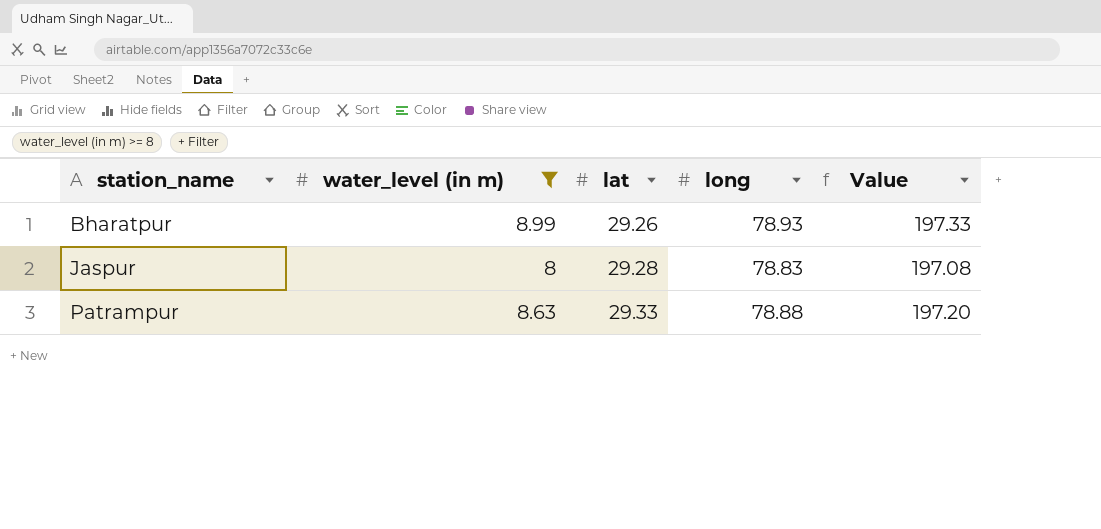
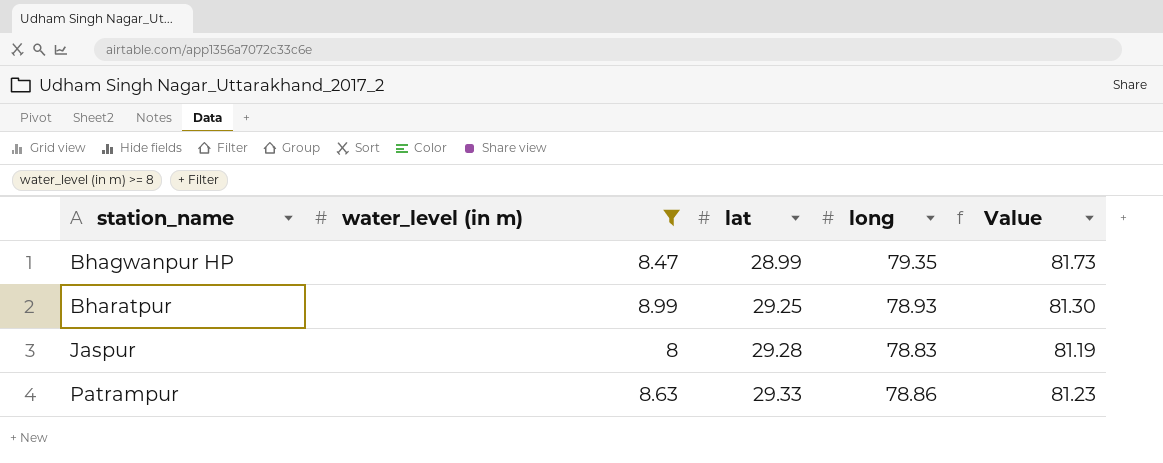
column Value | formula: [long] * 2.5 -> [long] * 1.03
row Bhagwanpur HP: none -> 8.47 | 28.99 | 79.35 | 81.73
Bharatpur | lat: 29.26 -> 29.25
Patrampur | long: 78.88 -> 78.86

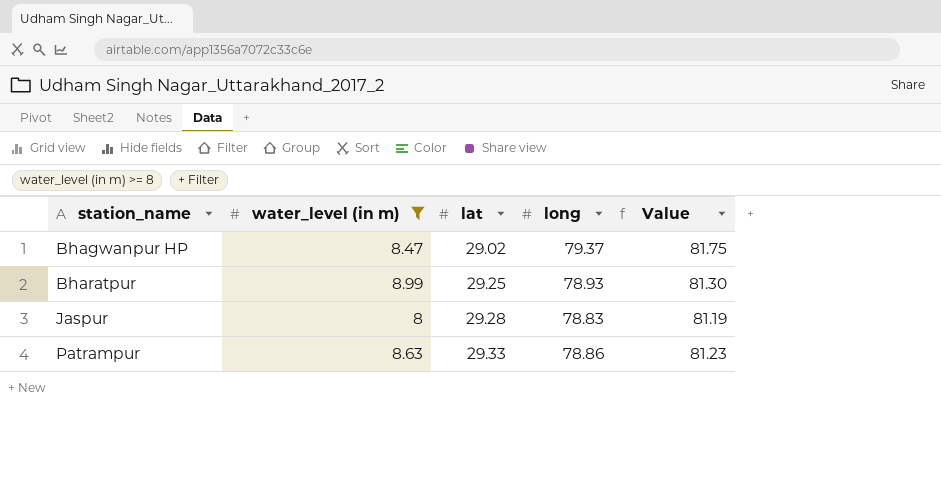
Bhagwanpur HP | lat: 28.99 -> 29.02
Bhagwanpur HP | long: 79.35 -> 79.37
Bhagwanpur HP | Value: 81.73 -> 81.75

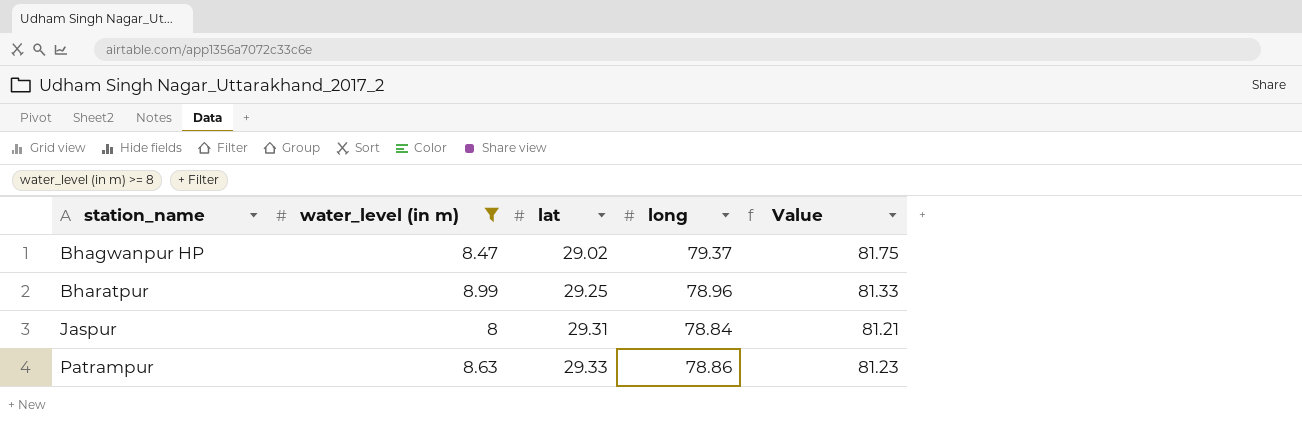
Bharatpur | long: 78.93 -> 78.96
Bharatpur | Value: 81.30 -> 81.33
Jaspur | lat: 29.28 -> 29.31
Jaspur | long: 78.83 -> 78.84
Jaspur | Value: 81.19 -> 81.21

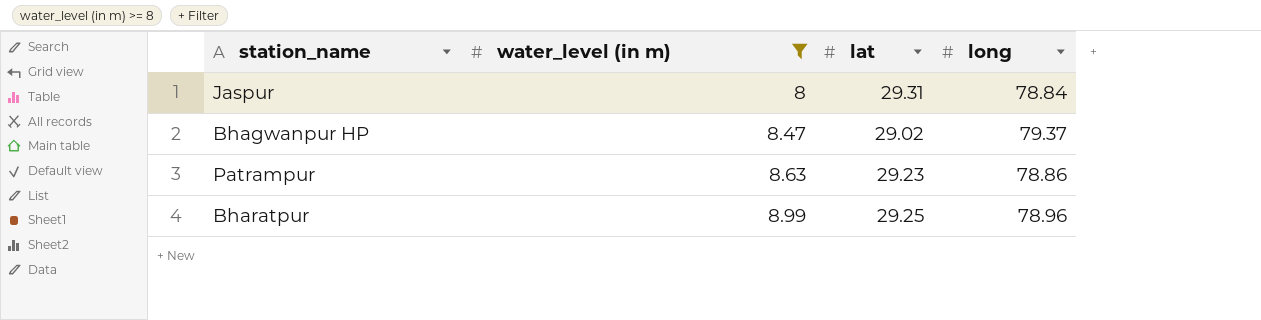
row order: station_name ascending -> water_level (in m) ascending
column Value | formula: [long] * 1.03 -> none
Patrampur | lat: 29.33 -> 29.23

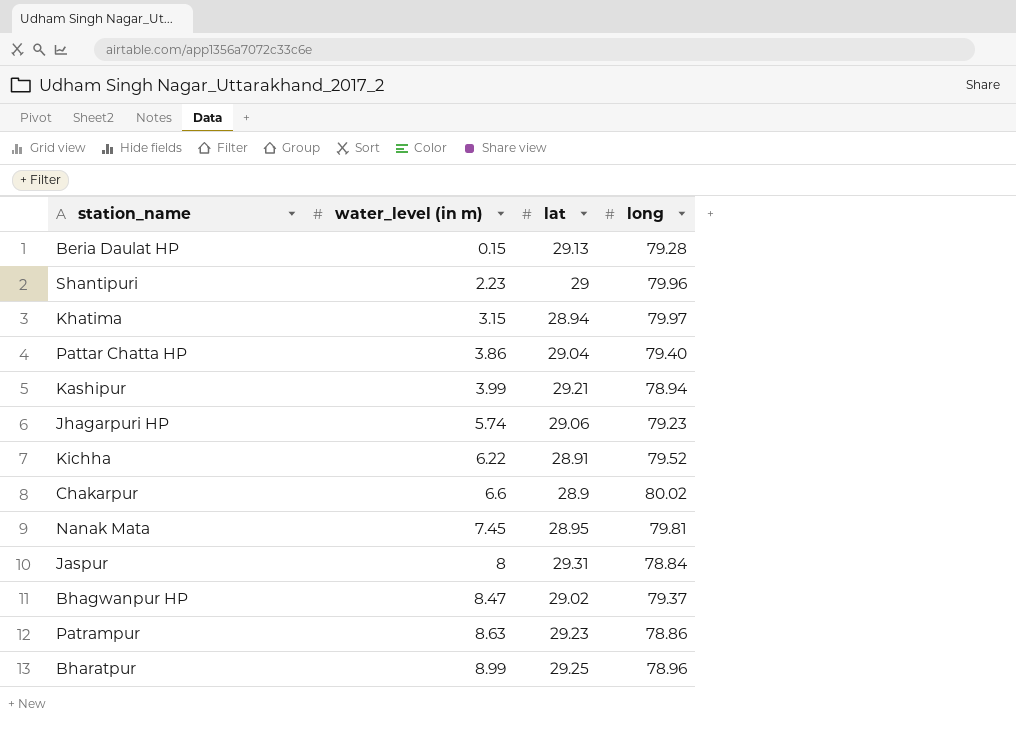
filter: water_level (in m) >= 8 -> none

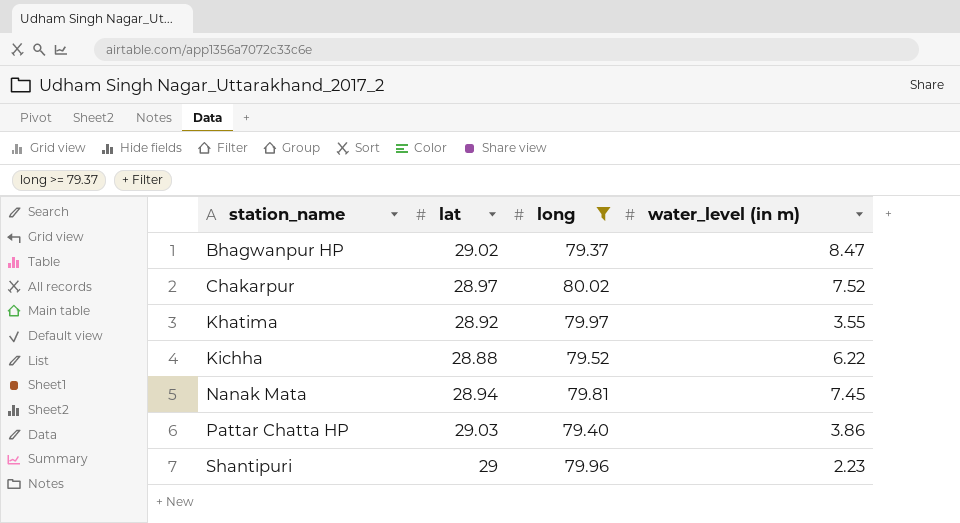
filter: none -> long >= 79.37
row order: water_level (in m) ascending -> station_name ascending
column water_level (in m) | position: 2 -> 4
Chakarpur | lat: 28.9 -> 28.97
Chakarpur | water_level (in m): 6.6 -> 7.52
Khatima | lat: 28.94 -> 28.92
Khatima | water_level (in m): 3.15 -> 3.55
Kichha | lat: 28.91 -> 28.88
Nanak Mata | lat: 28.95 -> 28.94
Pattar Chatta HP | lat: 29.04 -> 29.03

